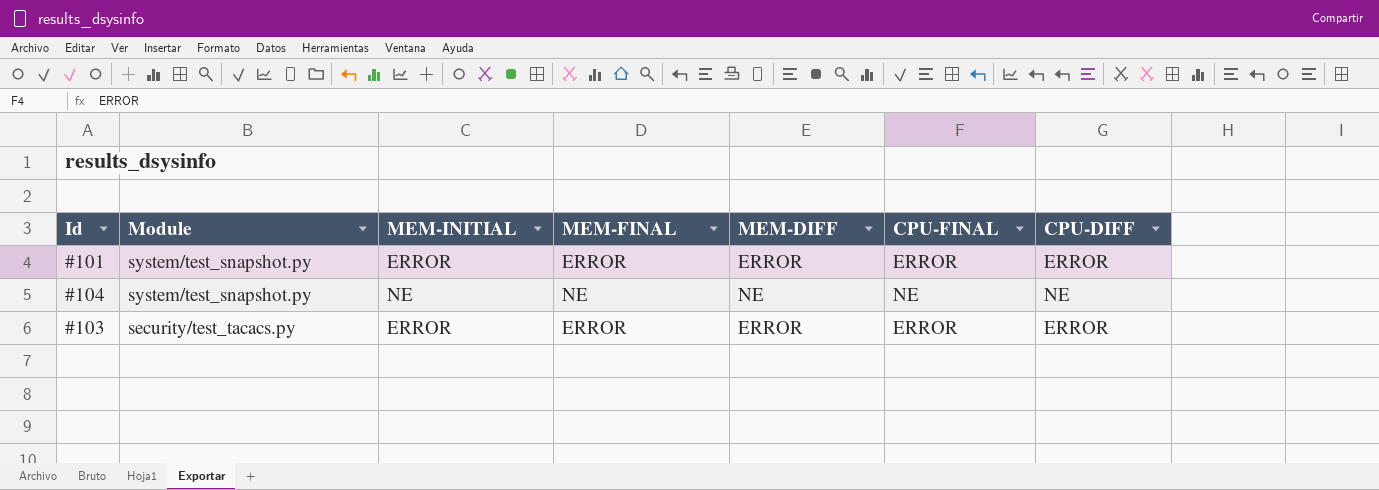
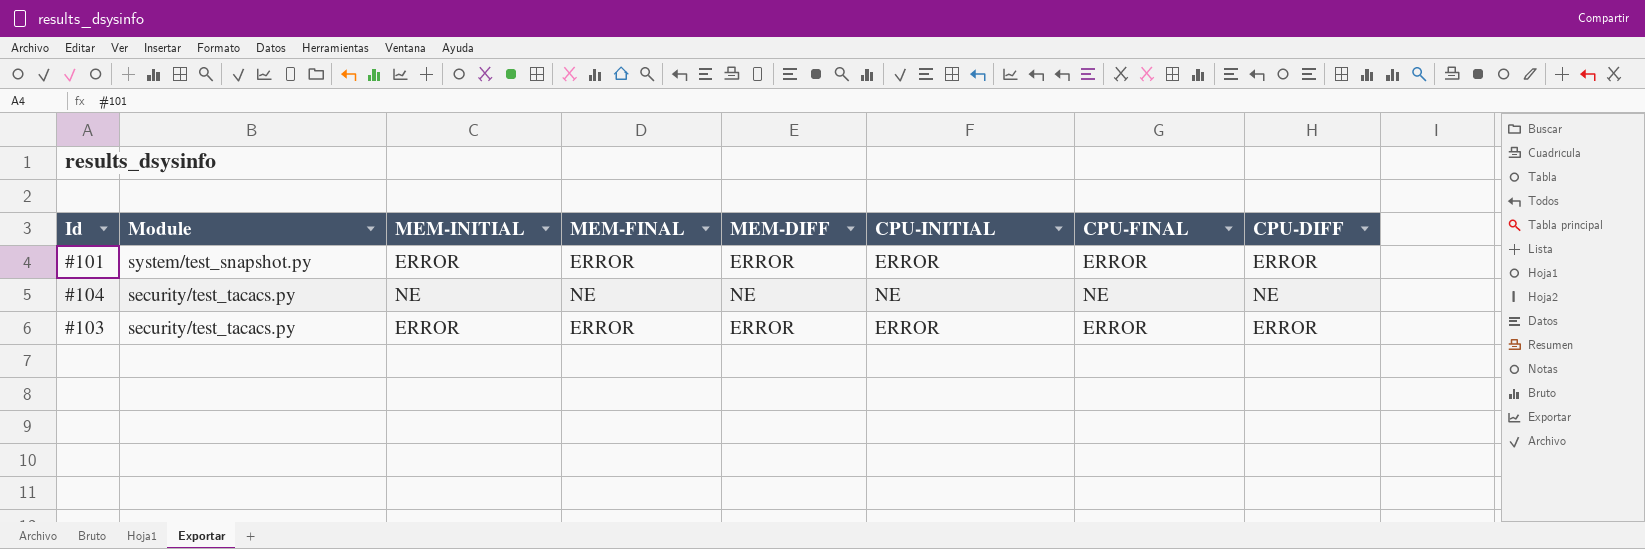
column CPU-INITIAL | position: none -> 6
#104 | Module: system/test_snapshot.py -> security/test_tacacs.py

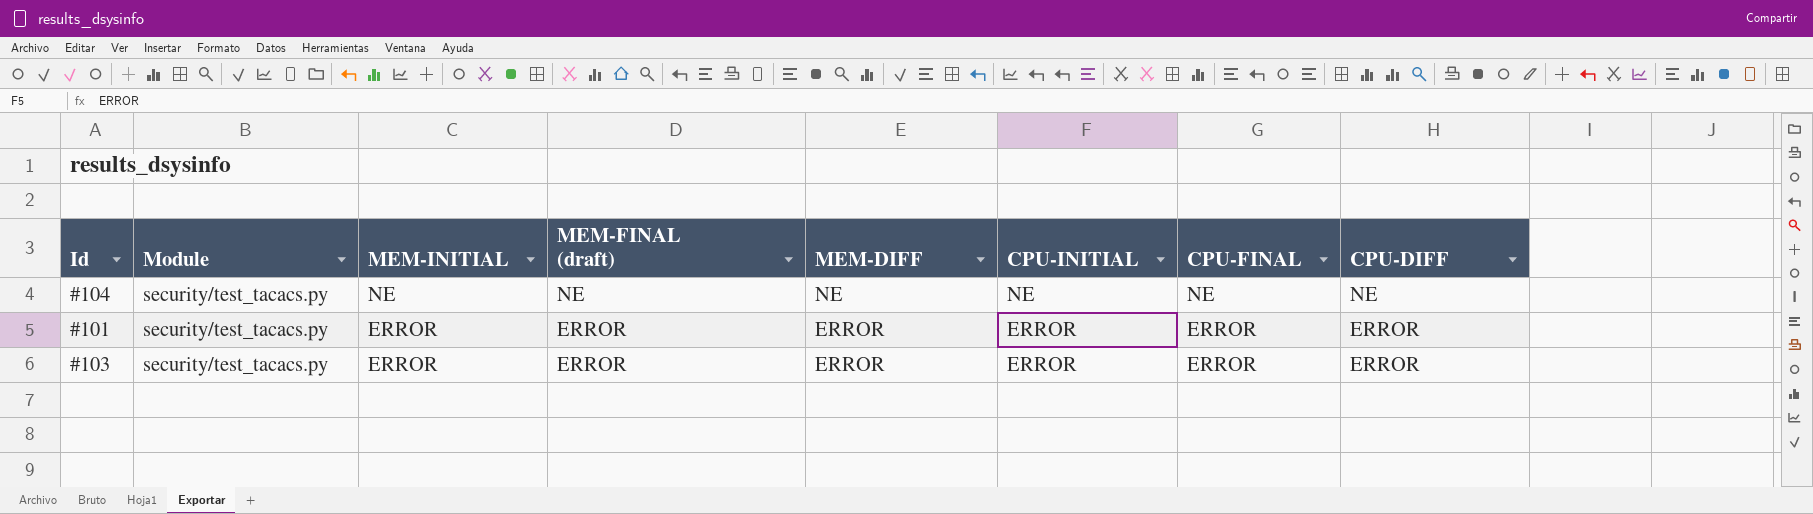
row order: Module descending -> MEM-INITIAL descending
column name: MEM-FINAL -> MEM-FINAL (draft)
#101 | Module: system/test_snapshot.py -> security/test_tacacs.py

